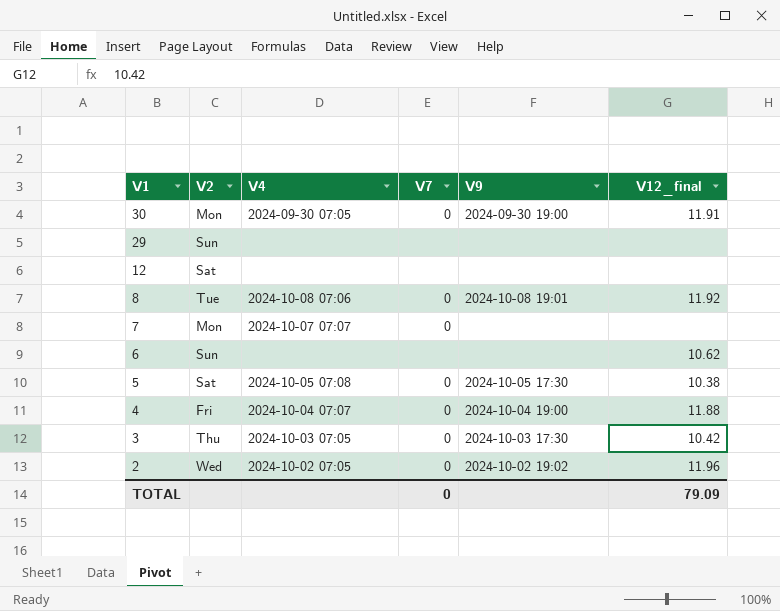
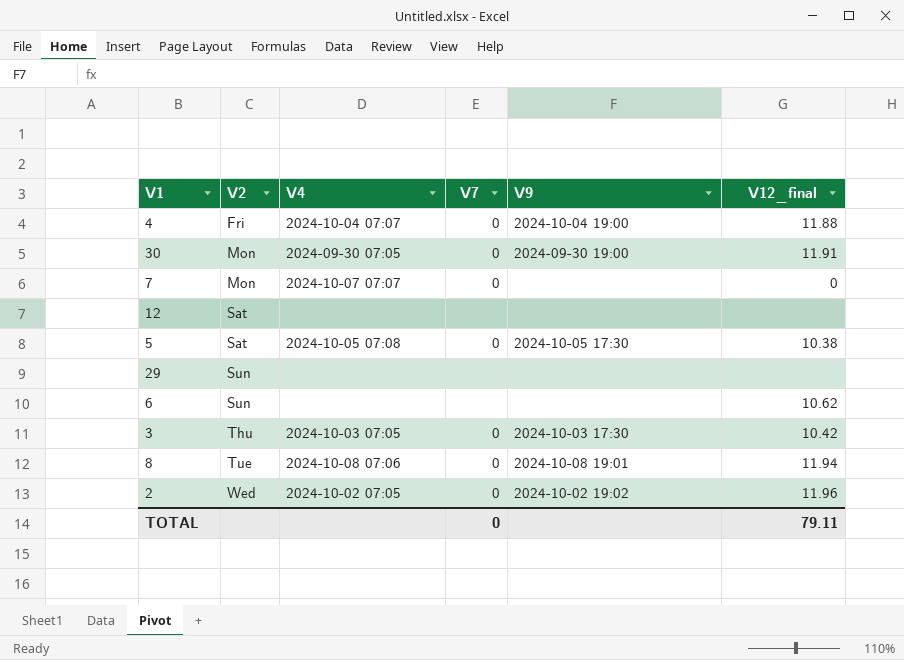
row order: V1 descending -> V2 ascending
7 | V12_final: none -> 0
8 | V12_final: 11.92 -> 11.94
TOTAL | V12_final: 79.09 -> 79.11

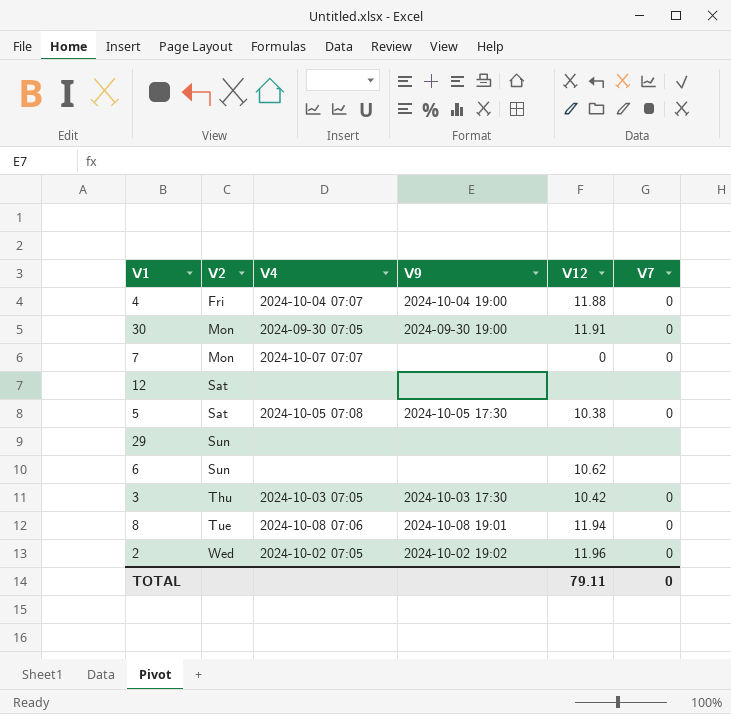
column name: V12_final -> V12
column V7 | position: 4 -> 6

